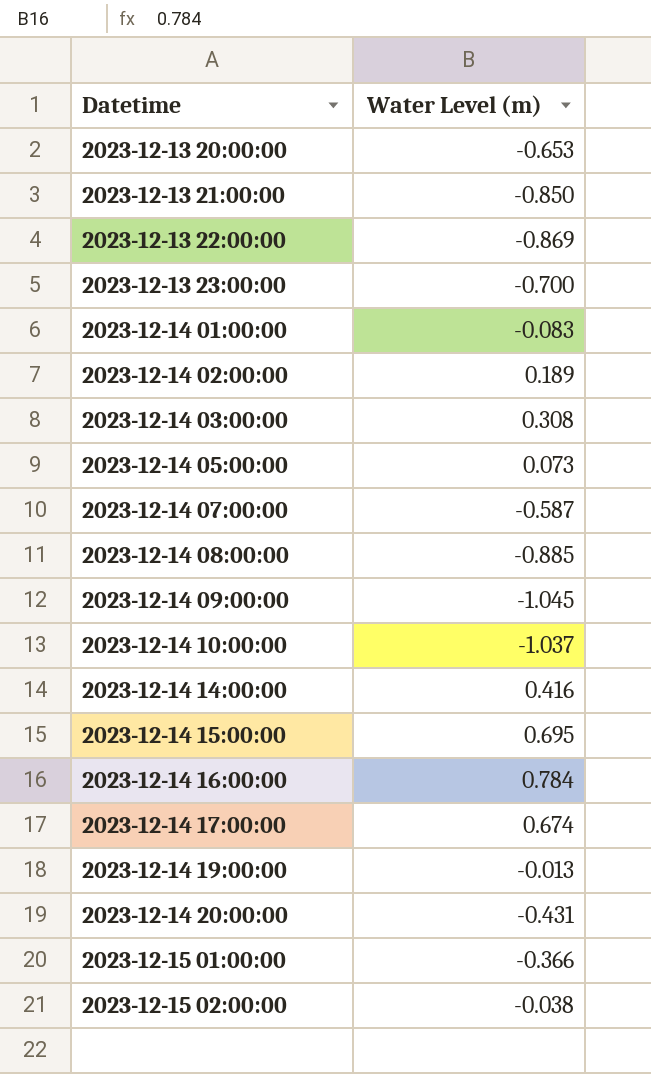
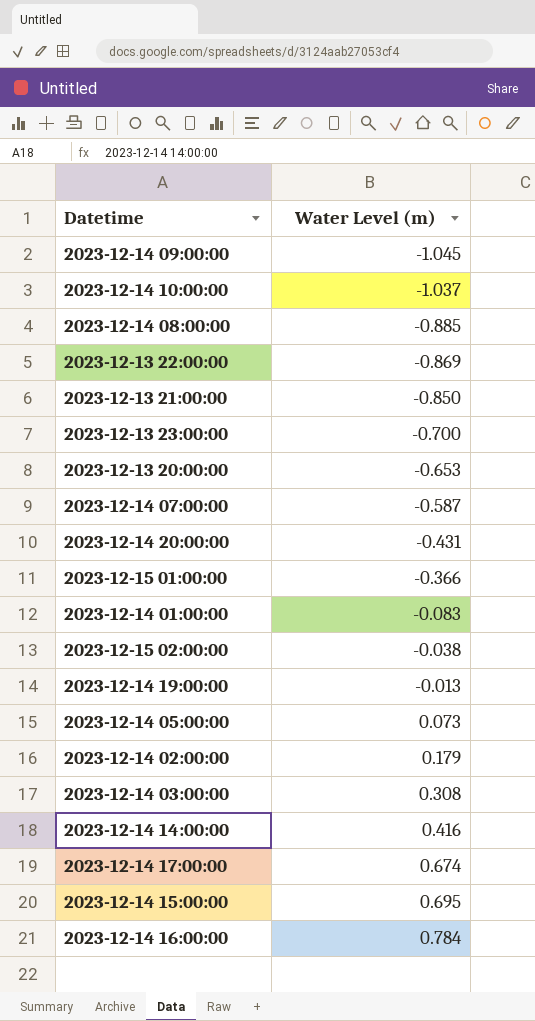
row order: Datetime ascending -> Water Level (m) ascending
2023-12-14 02:00:00 | Water Level (m): 0.189 -> 0.179

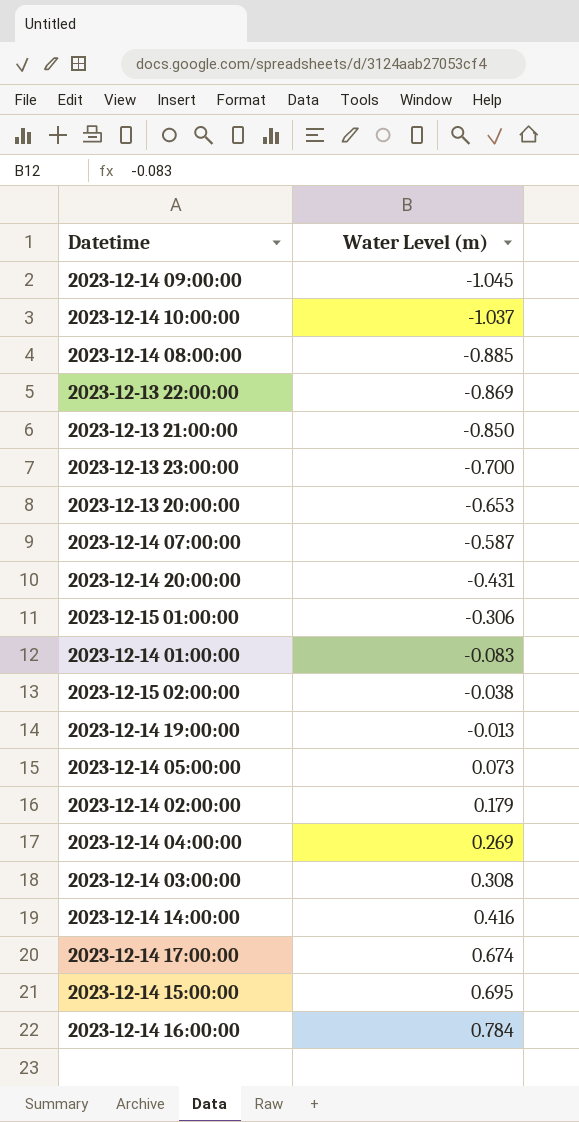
2023-12-15 01:00:00 | Water Level (m): -0.366 -> -0.306
row 2023-12-14 04:00:00: none -> 0.269

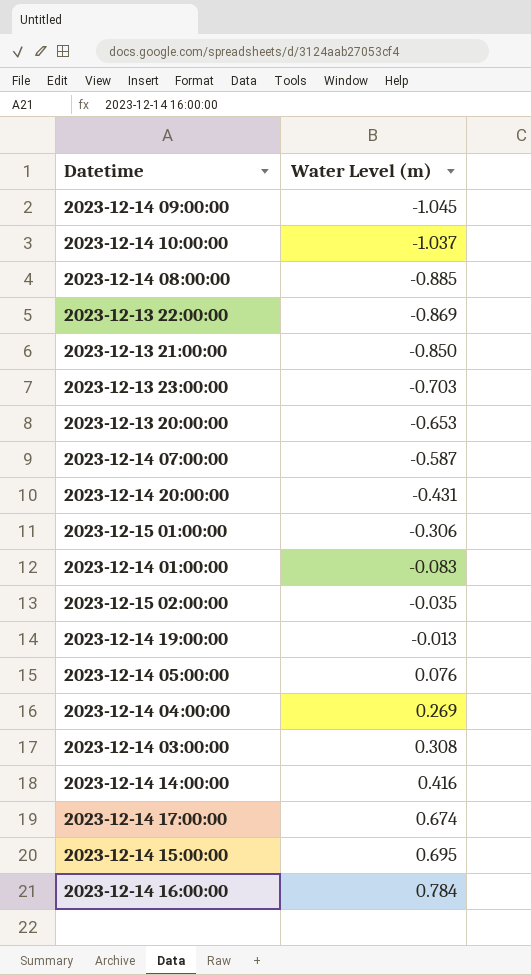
row 2023-12-14 02:00:00: 0.179 -> none
2023-12-13 23:00:00 | Water Level (m): -0.700 -> -0.703
2023-12-15 02:00:00 | Water Level (m): -0.038 -> -0.035
2023-12-14 05:00:00 | Water Level (m): 0.073 -> 0.076

